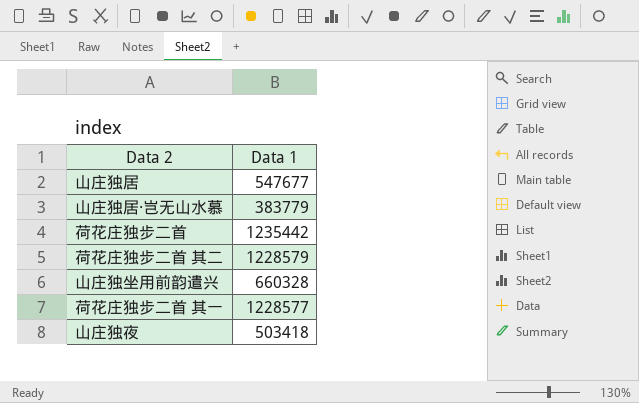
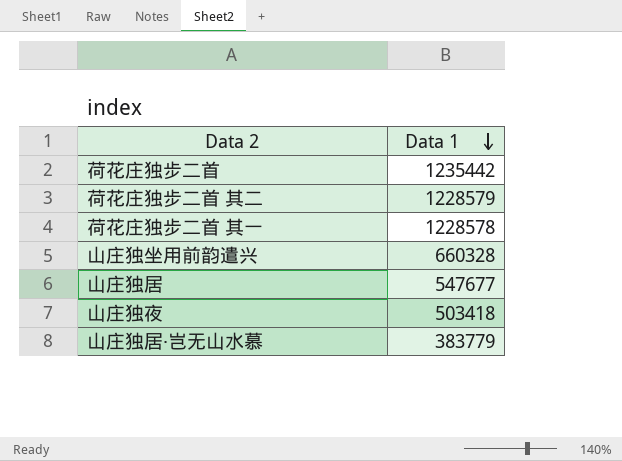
row order: none -> Data 1 descending
荷花庄独步二首 其一 | Data 1: 1228577 -> 1228578

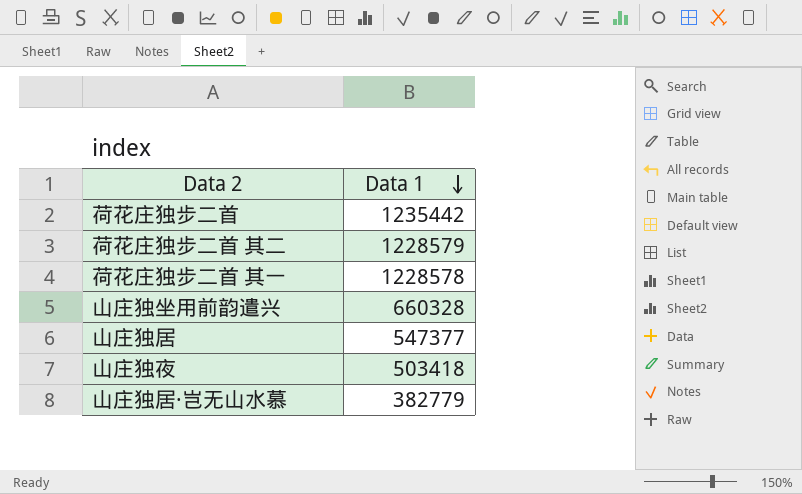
山庄独居 | Data 1: 547677 -> 547377
山庄独居·岂无山水慕 | Data 1: 383779 -> 382779

